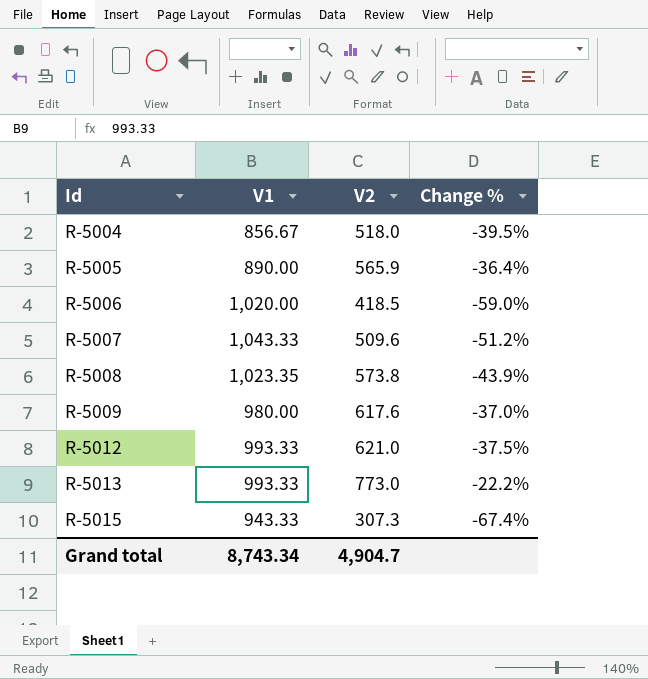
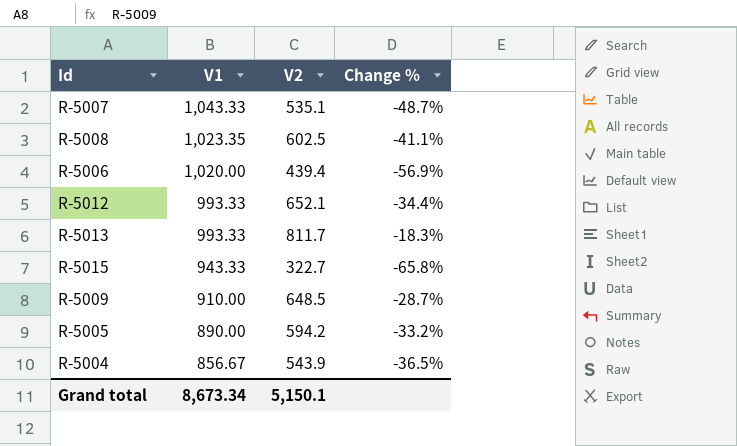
row order: Id ascending -> V1 descending
R-5007 | V2: 509.6 -> 535.1
R-5007 | Change %: -51.2% -> -48.7%
R-5008 | V2: 573.8 -> 602.5
R-5008 | Change %: -43.9% -> -41.1%
R-5006 | V2: 418.5 -> 439.4
R-5006 | Change %: -59.0% -> -56.9%
R-5012 | V2: 621.0 -> 652.1
R-5012 | Change %: -37.5% -> -34.4%
R-5013 | V2: 773.0 -> 811.7
R-5013 | Change %: -22.2% -> -18.3%
R-5015 | V2: 307.3 -> 322.7
R-5015 | Change %: -67.4% -> -65.8%
R-5009 | V1: 980.00 -> 910.00
R-5009 | V2: 617.6 -> 648.5
R-5009 | Change %: -37.0% -> -28.7%
R-5005 | V2: 565.9 -> 594.2
R-5005 | Change %: -36.4% -> -33.2%
R-5004 | V2: 518.0 -> 543.9
R-5004 | Change %: -39.5% -> -36.5%
Grand total | V1: 8,743.34 -> 8,673.34
Grand total | V2: 4,904.7 -> 5,150.1

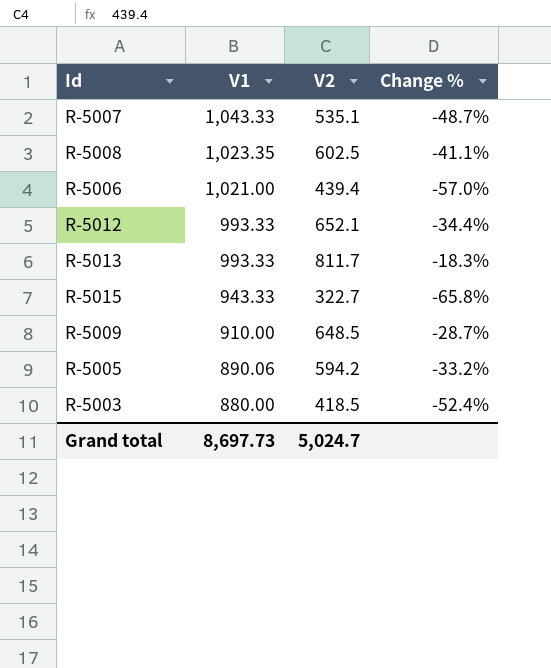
row R-5004: 856.67 | 543.9 | -36.5% -> none
R-5006 | V1: 1,020.00 -> 1,021.00
R-5006 | Change %: -56.9% -> -57.0%
R-5005 | V1: 890.00 -> 890.06
row R-5003: none -> 880.00 | 418.5 | -52.4%
Grand total | V1: 8,673.34 -> 8,697.73
Grand total | V2: 5,150.1 -> 5,024.7

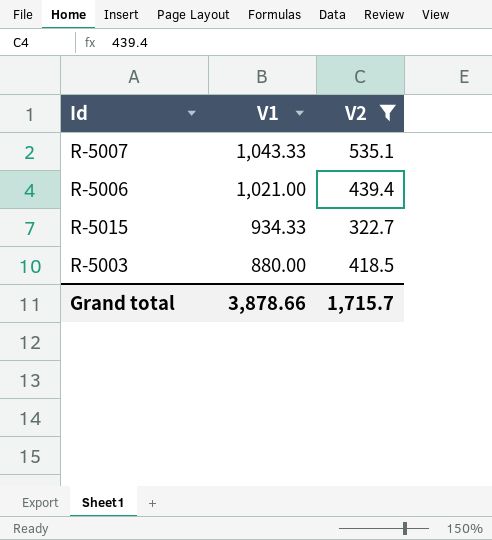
filter: none -> V2 <= 535.1
column Change % | formula: ([V2] - [V1]) / [V1] -> none
R-5015 | V1: 943.33 -> 934.33
Grand total | V1: 8,697.73 -> 3,878.66
Grand total | V2: 5,024.7 -> 1,715.7

